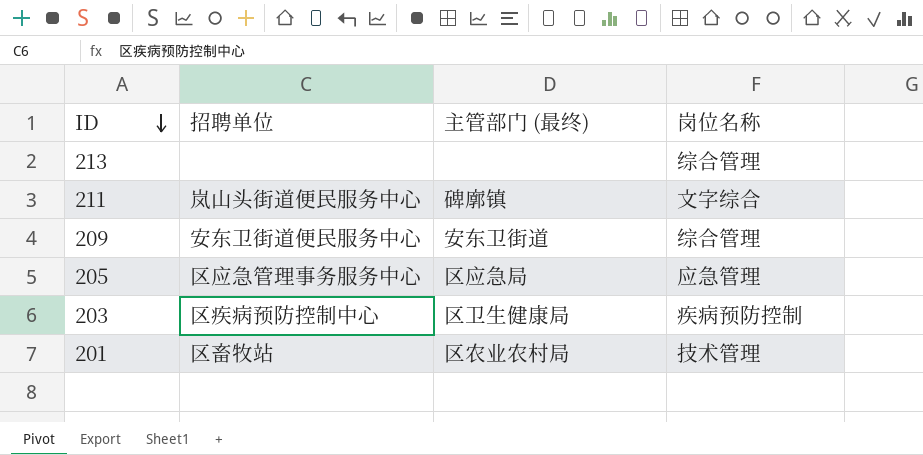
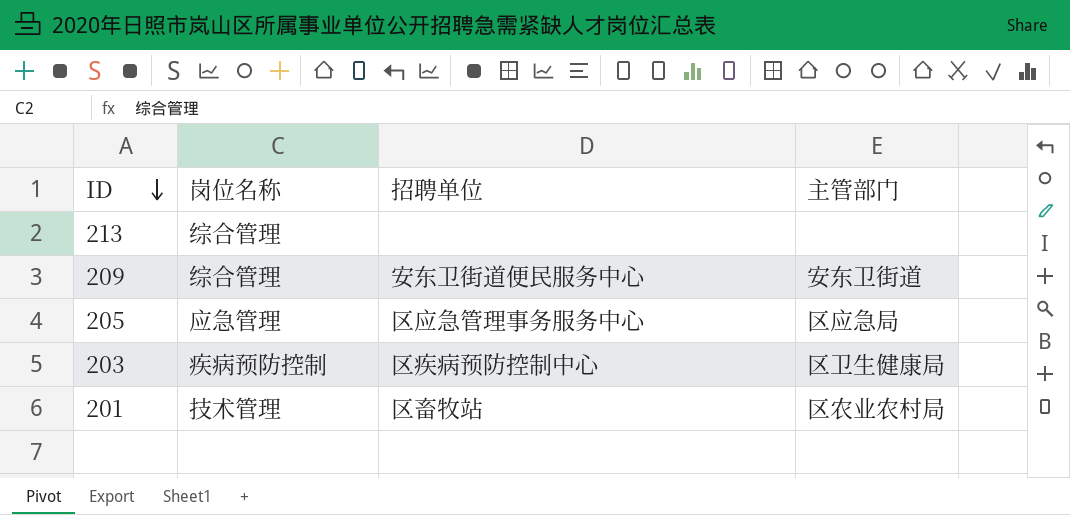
column 岗位名称 | position: 4 -> 2
column name: 主管部门 (最终) -> 主管部门
row 211: 岚山头街道便民服务中心 | 碑廓镇 | 文字综合 -> none

